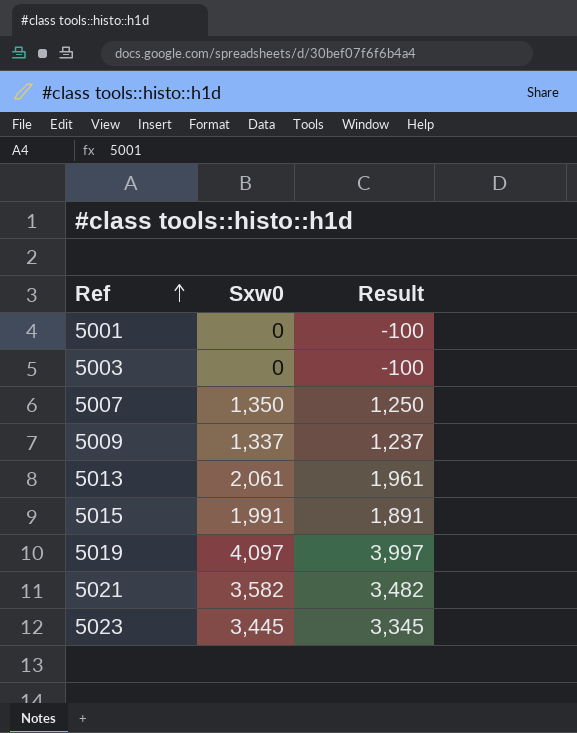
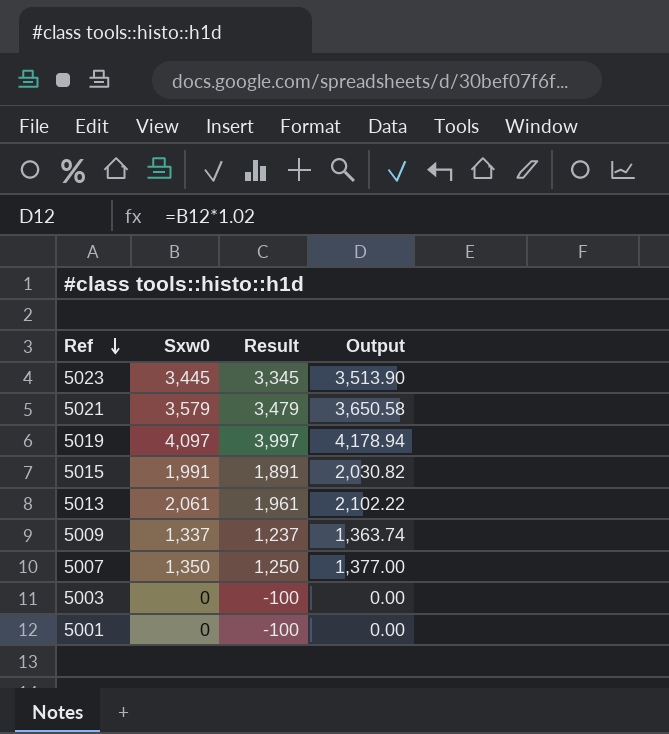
row order: Ref ascending -> Ref descending
column Output | formula: none -> [Sxw0] * 1.02
5021 | Sxw0: 3,582 -> 3,579
5021 | Result: 3,482 -> 3,479

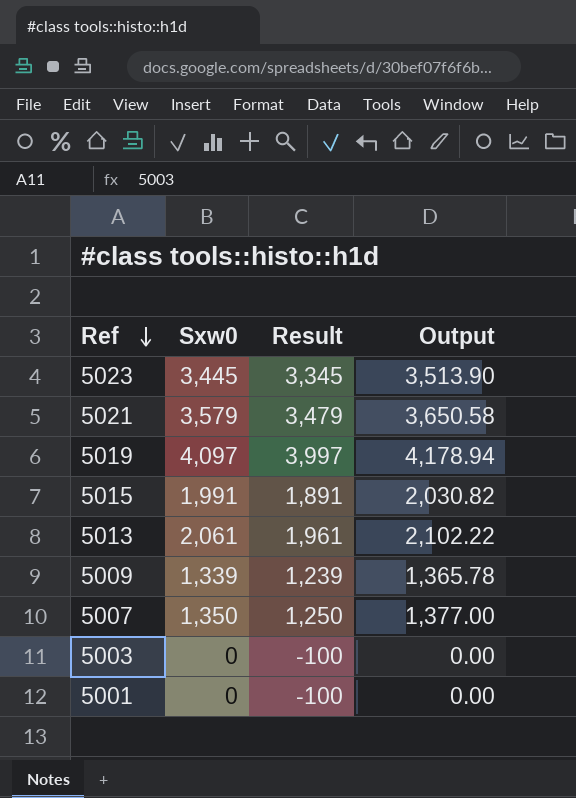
5009 | Sxw0: 1,337 -> 1,339
5009 | Result: 1,237 -> 1,239
5009 | Output: 1,363.74 -> 1,365.78

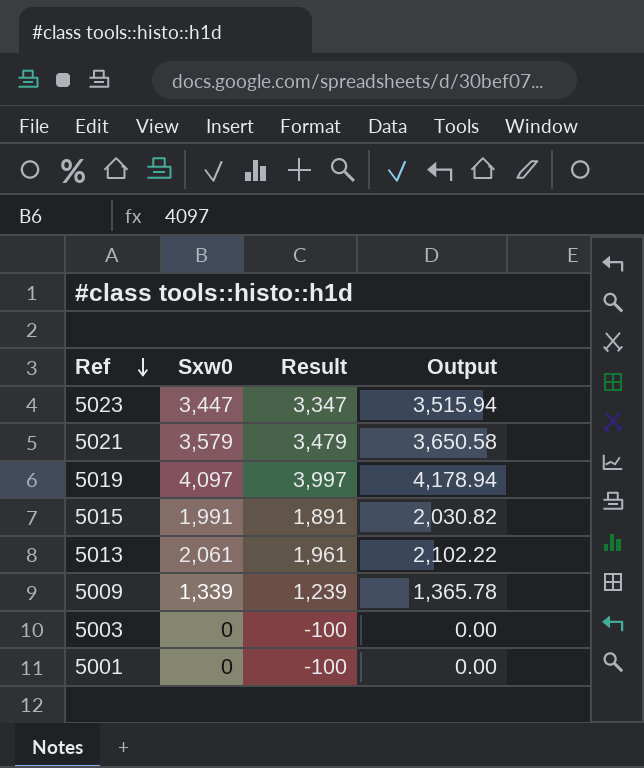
row 5007: 1,350 | 1,250 | 1,377.00 -> none
5023 | Sxw0: 3,445 -> 3,447
5023 | Result: 3,345 -> 3,347
5023 | Output: 3,513.90 -> 3,515.94

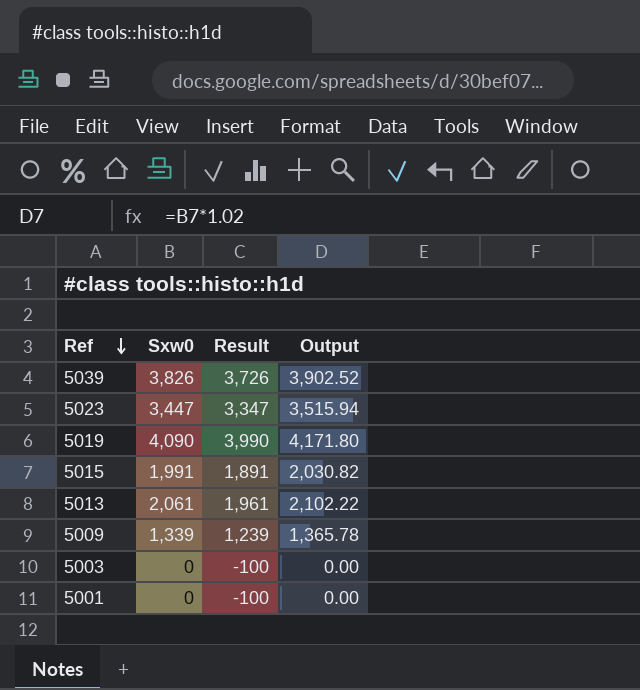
row 5021: 3,579 | 3,479 | 3,650.58 -> none
row 5039: none -> 3,826 | 3,726 | 3,902.52
5019 | Sxw0: 4,097 -> 4,090
5019 | Result: 3,997 -> 3,990
5019 | Output: 4,178.94 -> 4,171.80

